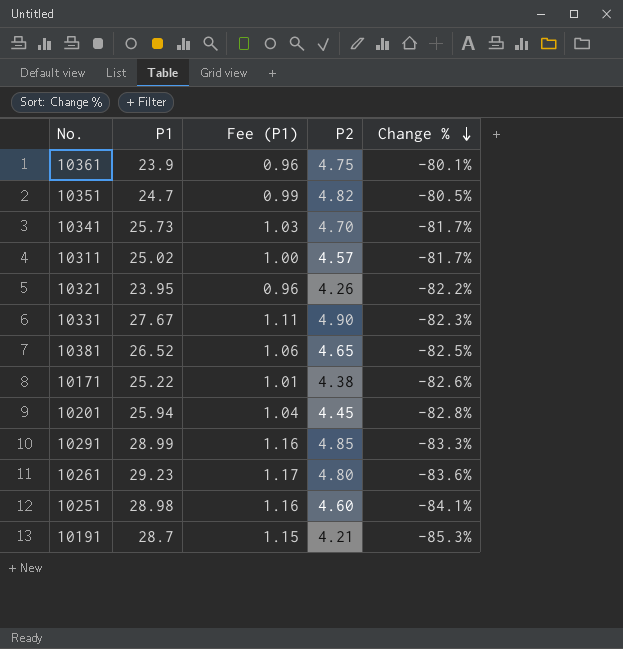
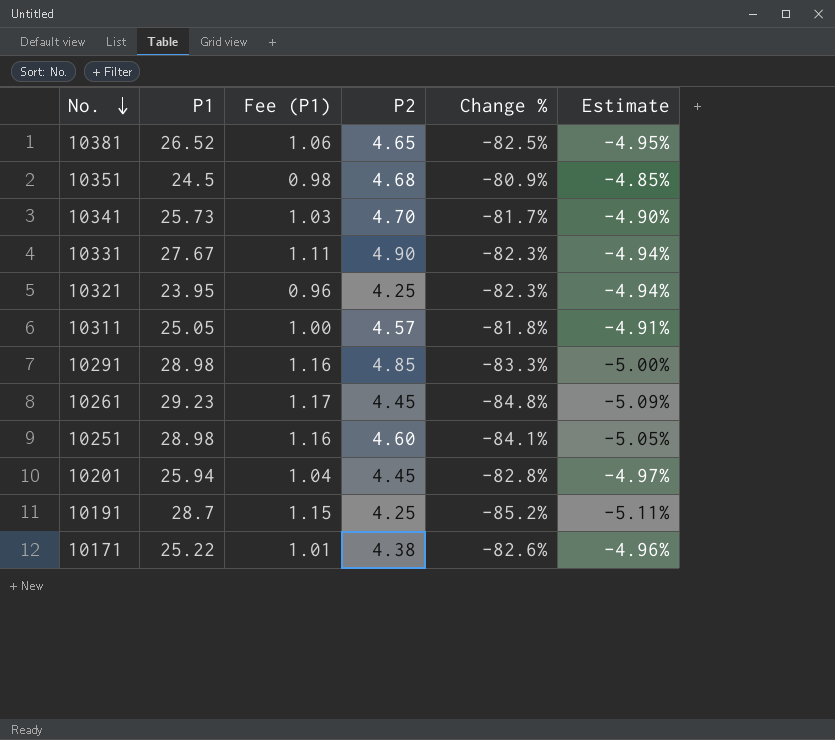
row order: Change % descending -> No. descending
column Estimate | formula: none -> [Change %] * 0.06
row 10361: 23.9 | 0.96 | 4.75 | -80.1% -> none
10351 | P1: 24.7 -> 24.5
10351 | Fee (P1): 0.99 -> 0.98
10351 | P2: 4.82 -> 4.68
10351 | Change %: -80.5% -> -80.9%
10321 | P2: 4.26 -> 4.25
10321 | Change %: -82.2% -> -82.3%
10311 | P1: 25.02 -> 25.05
10311 | Change %: -81.7% -> -81.8%
10291 | P1: 28.99 -> 28.98
10261 | P2: 4.80 -> 4.45
10261 | Change %: -83.6% -> -84.8%
10191 | P2: 4.21 -> 4.25
10191 | Change %: -85.3% -> -85.2%

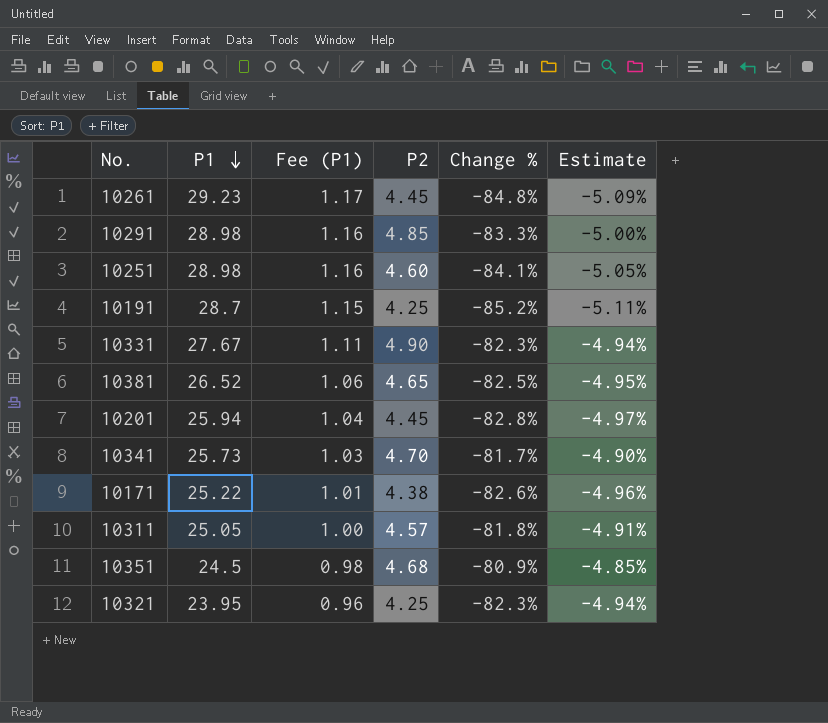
row order: No. descending -> P1 descending

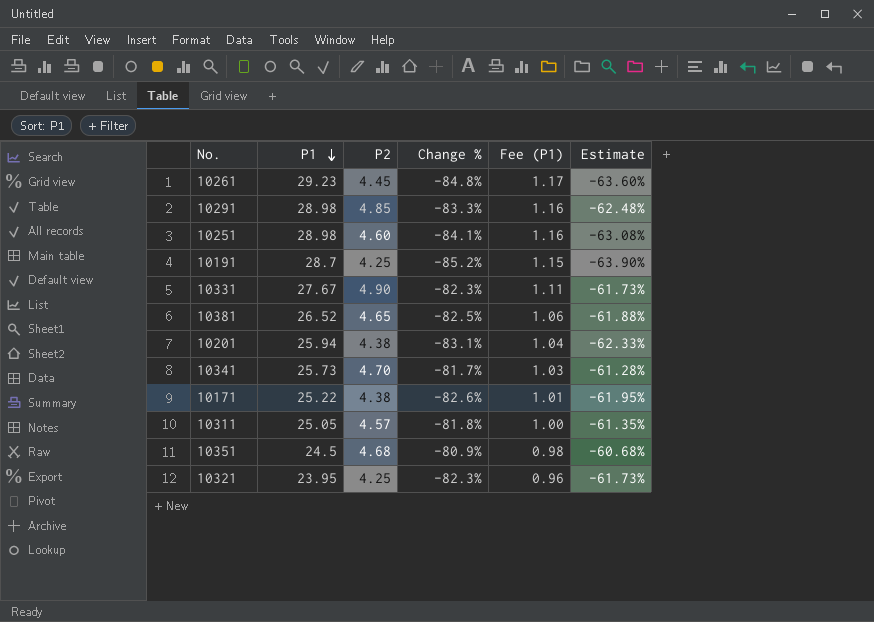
column Fee (P1) | position: 3 -> 5
column Estimate | formula: [Change %] * 0.06 -> [Change %] * 0.75
10201 | P2: 4.45 -> 4.38
10201 | Change %: -82.8% -> -83.1%

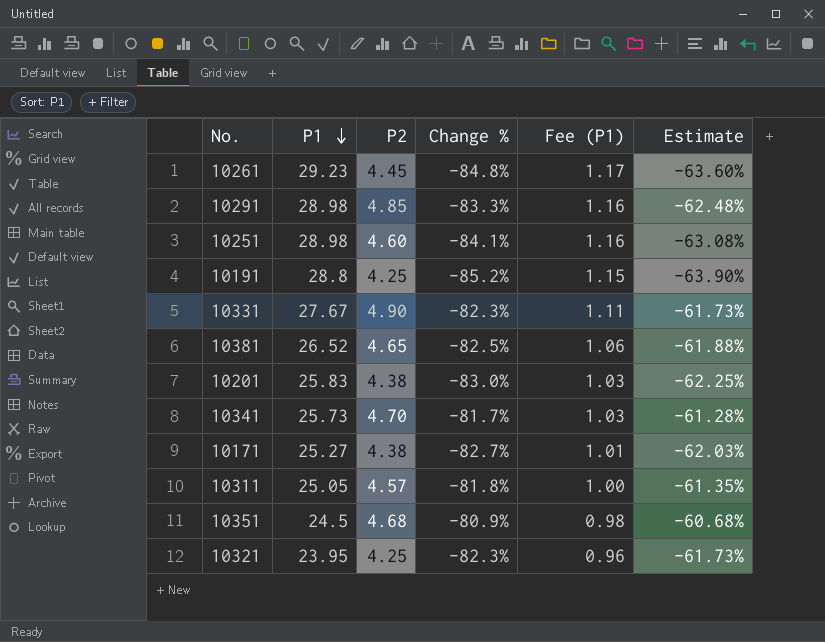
10191 | P1: 28.7 -> 28.8
10201 | P1: 25.94 -> 25.83
10201 | Change %: -83.1% -> -83.0%
10201 | Fee (P1): 1.04 -> 1.03
10201 | Estimate: -62.33% -> -62.25%
10171 | P1: 25.22 -> 25.27
10171 | Change %: -82.6% -> -82.7%
10171 | Estimate: -61.95% -> -62.03%

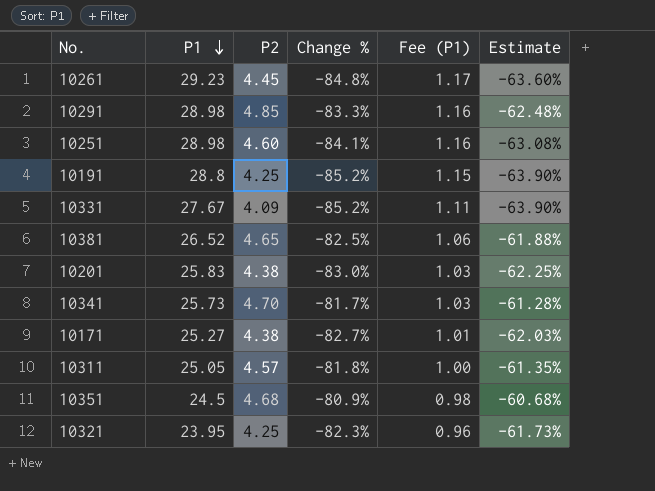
10331 | P2: 4.90 -> 4.09
10331 | Change %: -82.3% -> -85.2%
10331 | Estimate: -61.73% -> -63.90%

